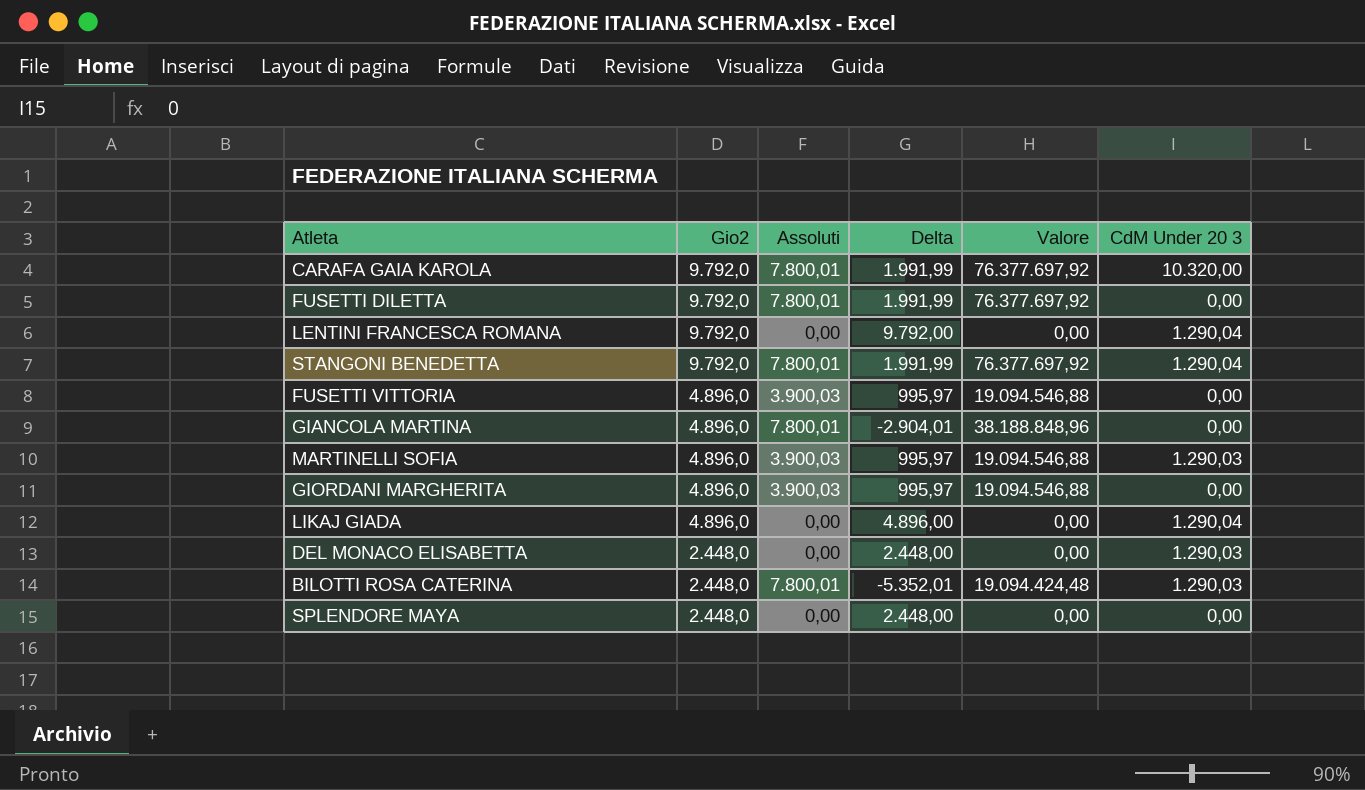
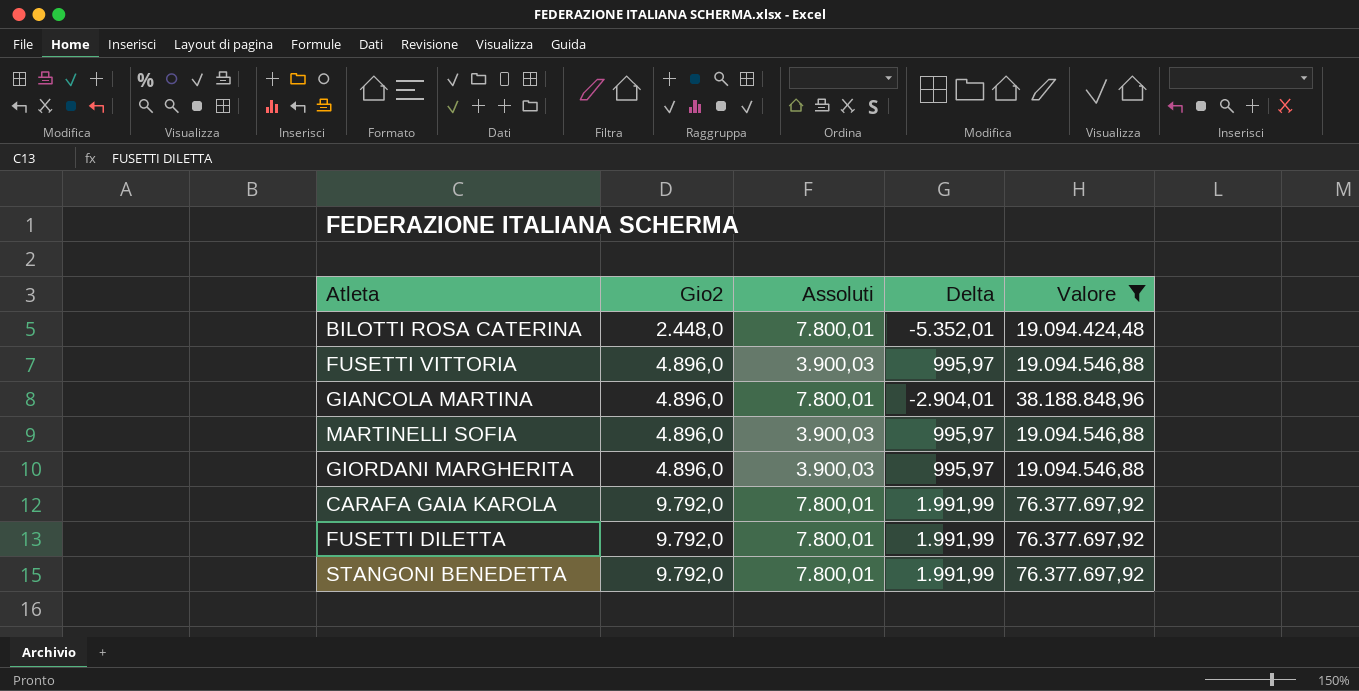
filter: none -> Valore != 0,00
row order: Gio2 descending -> Gio2 ascending
column CdM Under 20 3 | position: 6 -> none

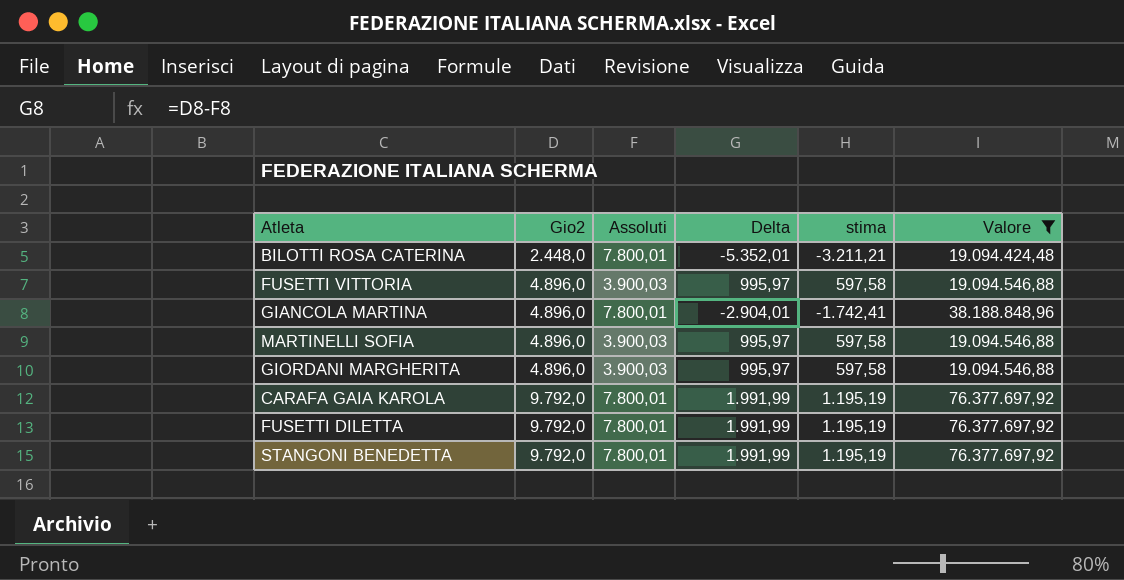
column stima | formula: none -> [Delta] * 0,6

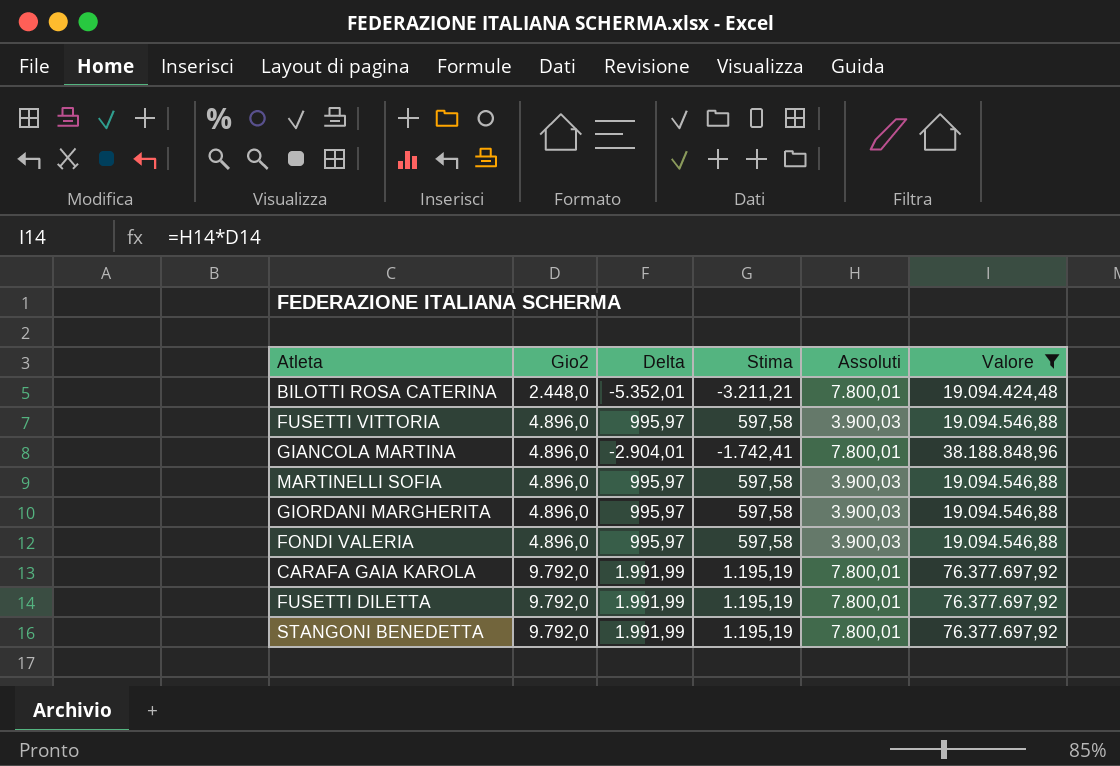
column name: stima -> Stima
column Assoluti | position: 3 -> 5
row FONDI VALERIA: none -> 4.896,0 | 995,97 | 597,58 | 3.900,03 | 19.094.546,88

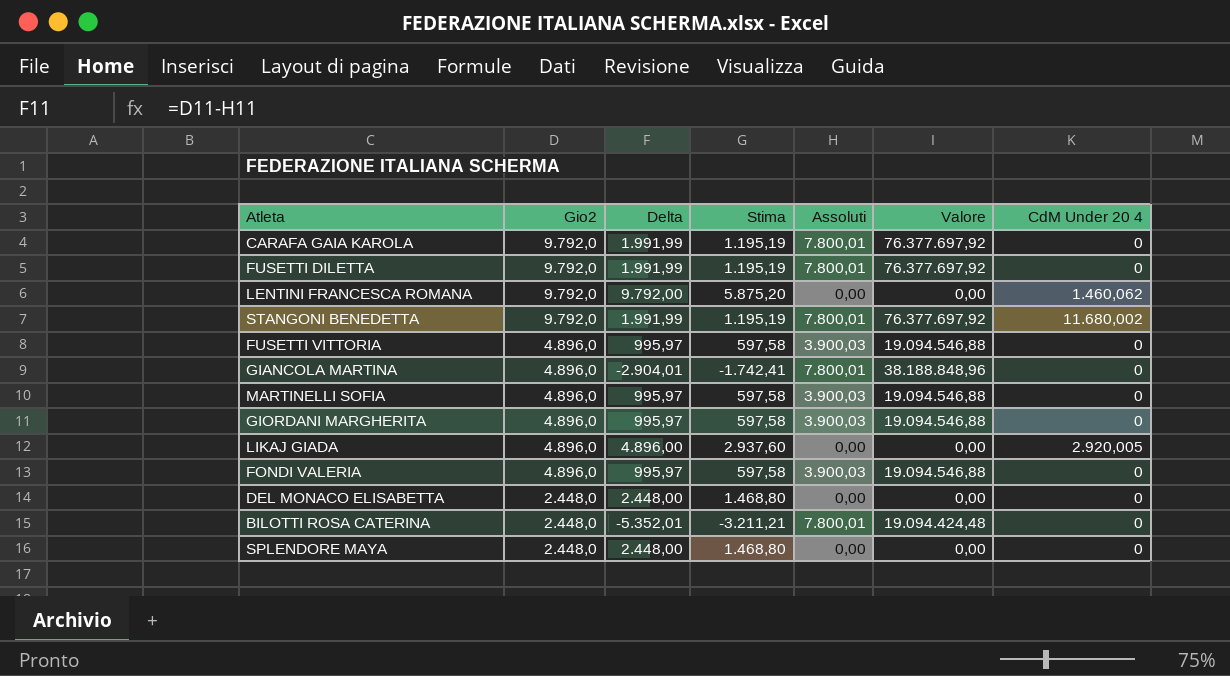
filter: Valore != 0,00 -> none
row order: Gio2 ascending -> Gio2 descending
column CdM Under 20 4 | position: none -> 7

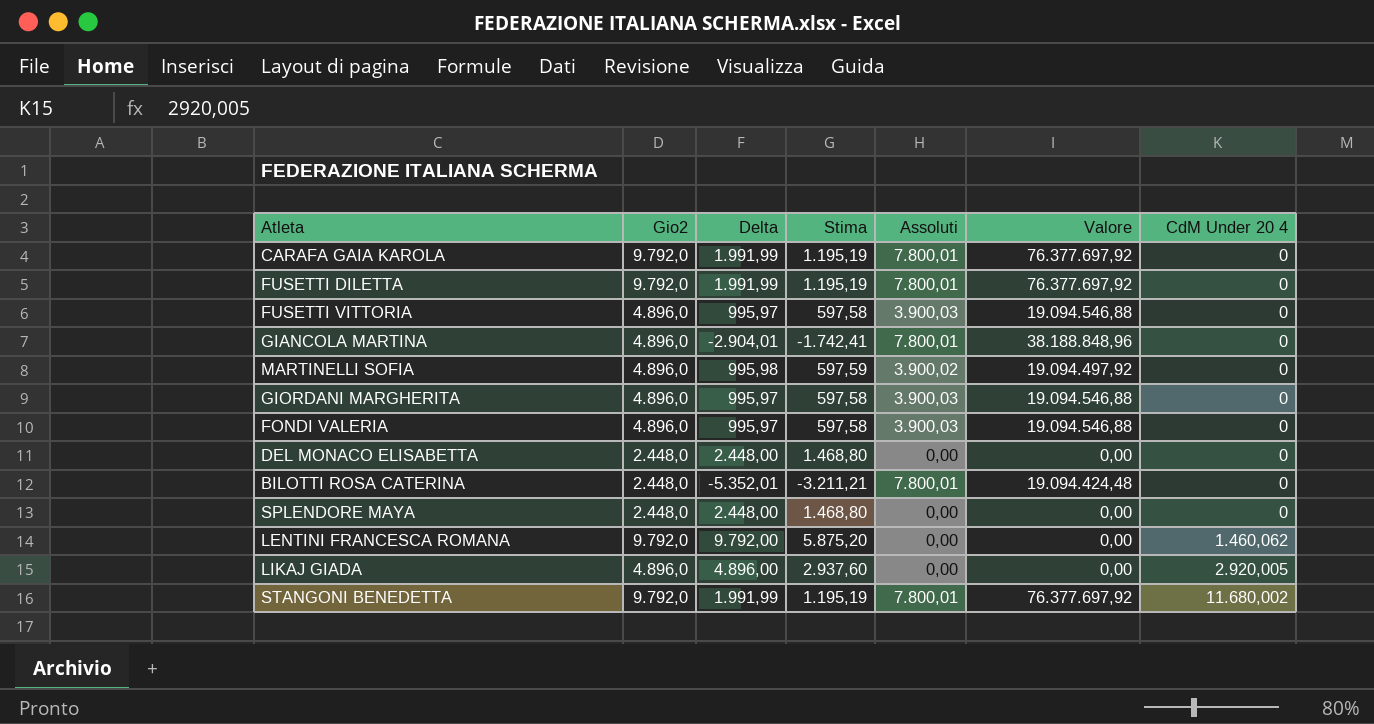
row order: Gio2 descending -> CdM Under 20 4 ascending
MARTINELLI SOFIA | Delta: 995,97 -> 995,98
MARTINELLI SOFIA | Stima: 597,58 -> 597,59
MARTINELLI SOFIA | Assoluti: 3.900,03 -> 3.900,02
MARTINELLI SOFIA | Valore: 19.094.546,88 -> 19.094.497,92

